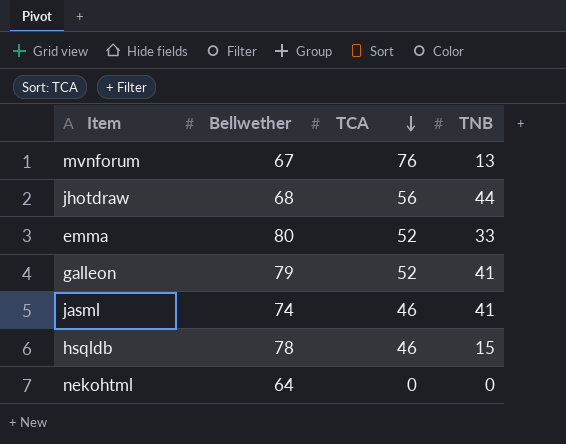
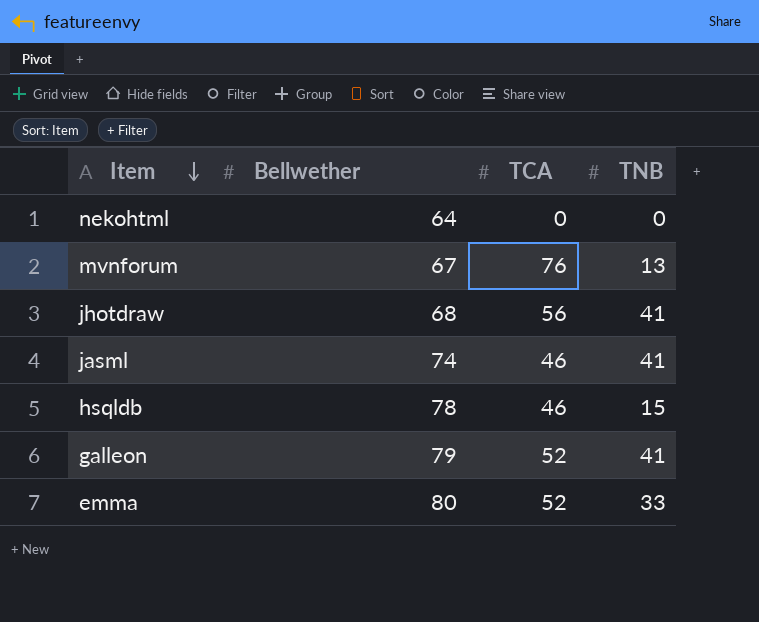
row order: TCA descending -> Item descending
jhotdraw | TNB: 44 -> 41

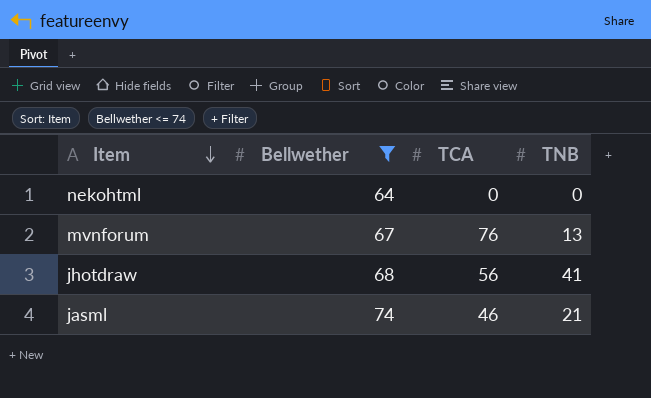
filter: none -> Bellwether <= 74
jasml | TNB: 41 -> 21

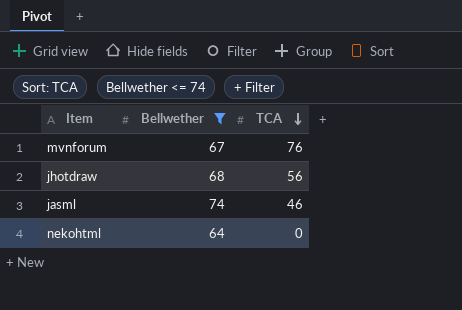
row order: Item descending -> TCA descending
column TNB | position: 4 -> none

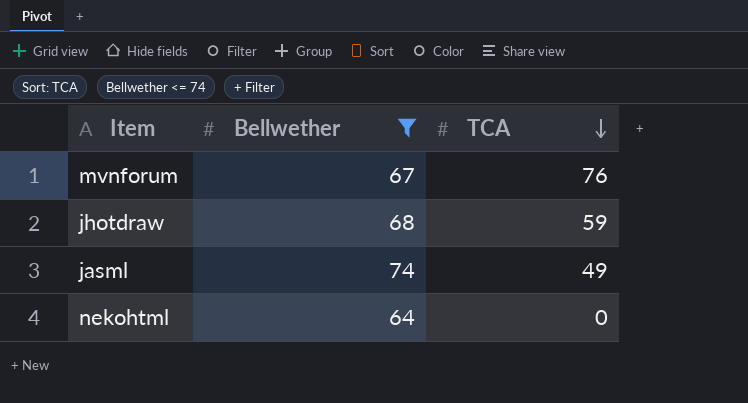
jhotdraw | TCA: 56 -> 59
jasml | TCA: 46 -> 49

